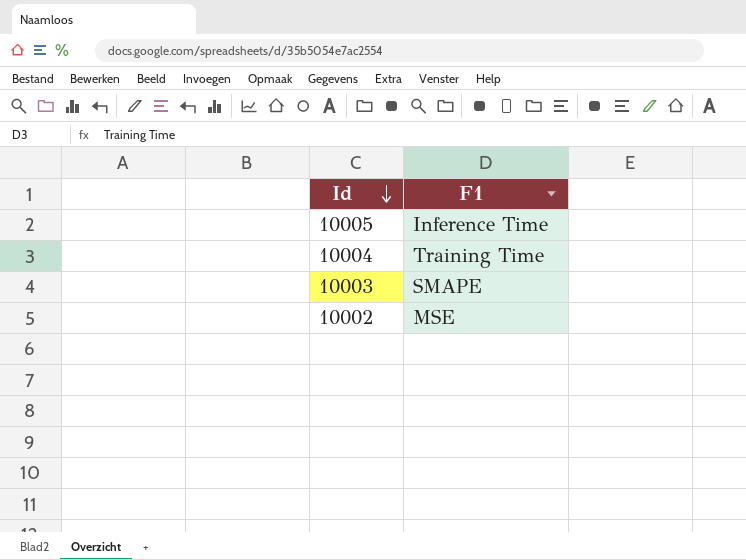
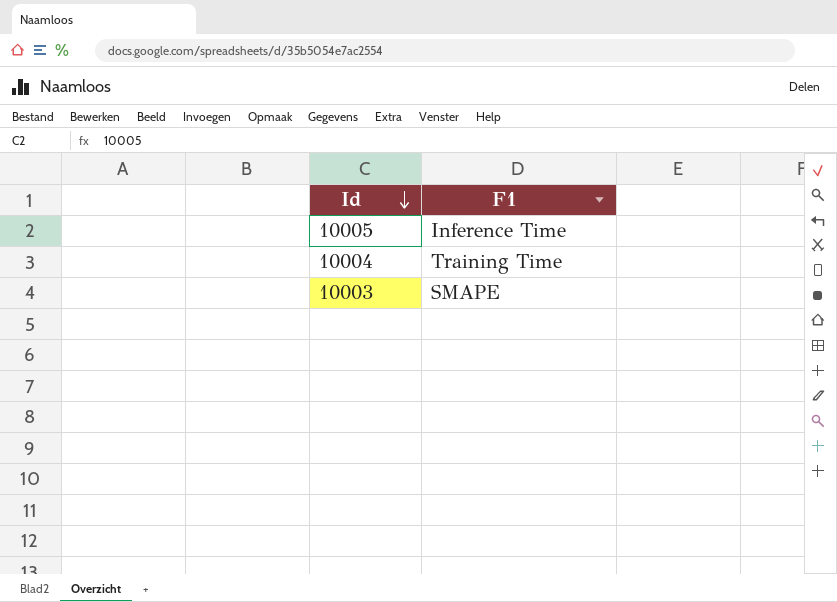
row 10002: MSE -> none

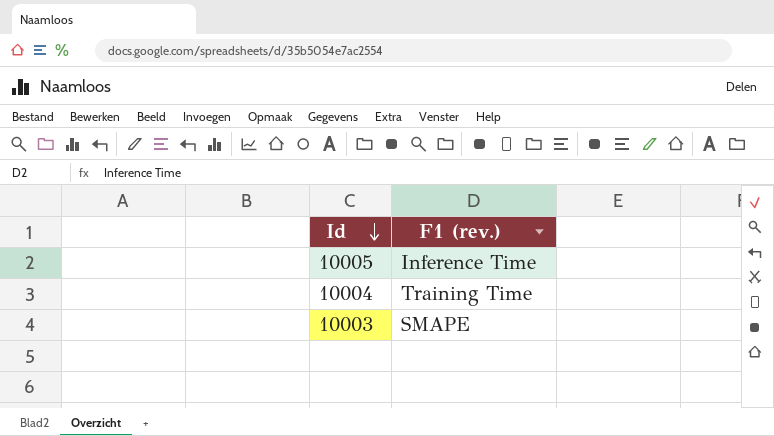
column name: F1 -> F1 (rev.)

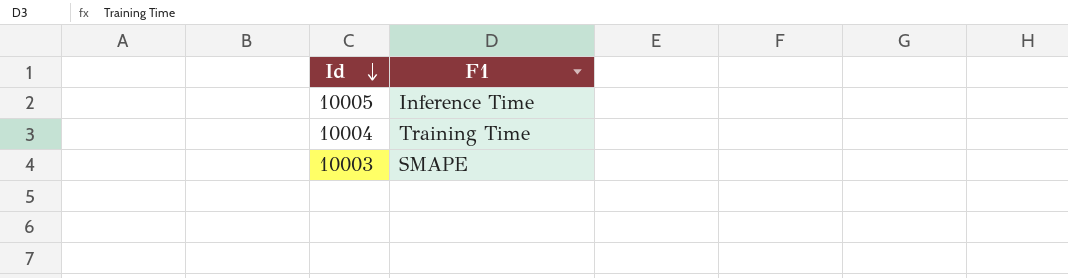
column name: F1 (rev.) -> F1

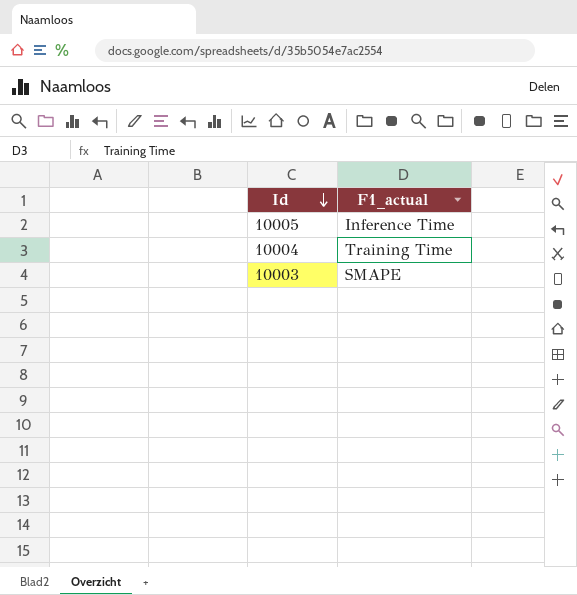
column name: F1 -> F1_actual

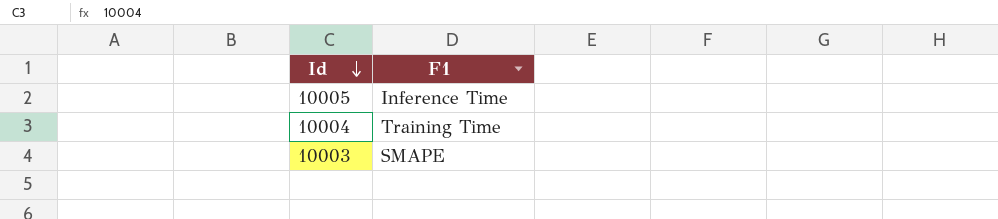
column name: F1_actual -> F1

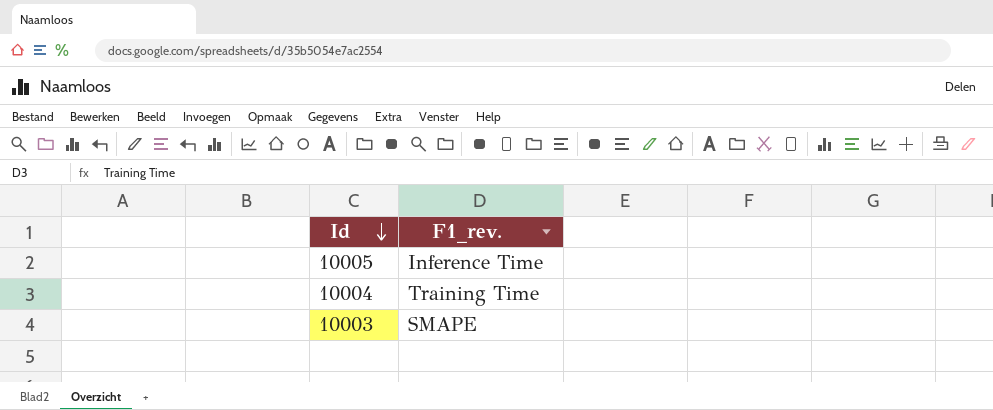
column name: F1 -> F1_rev.

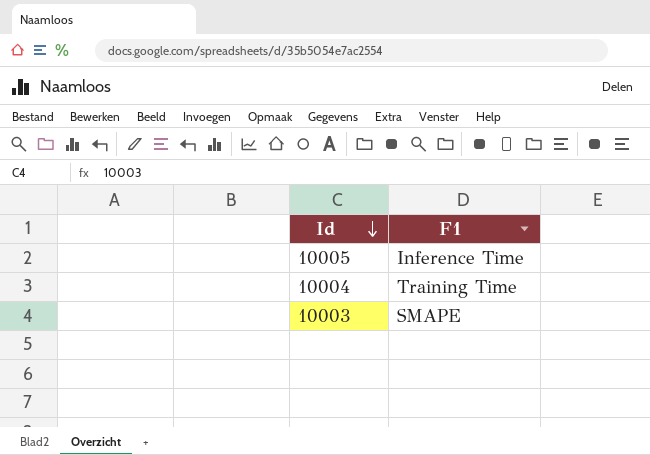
column name: F1_rev. -> F1

